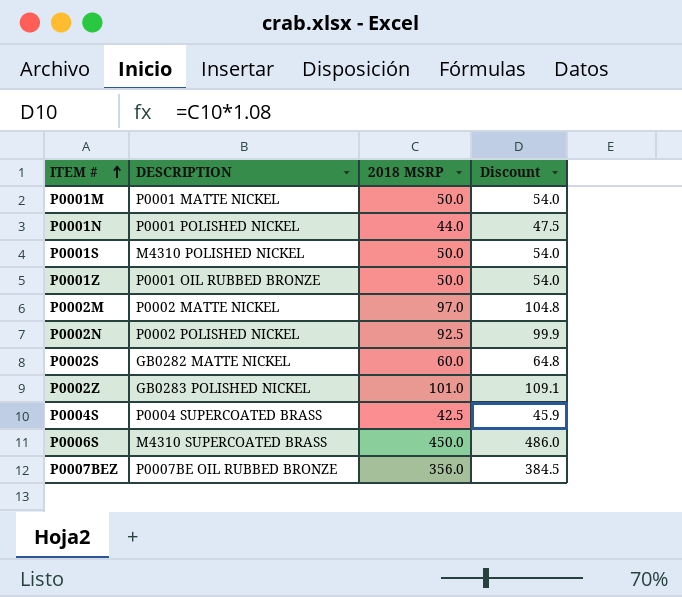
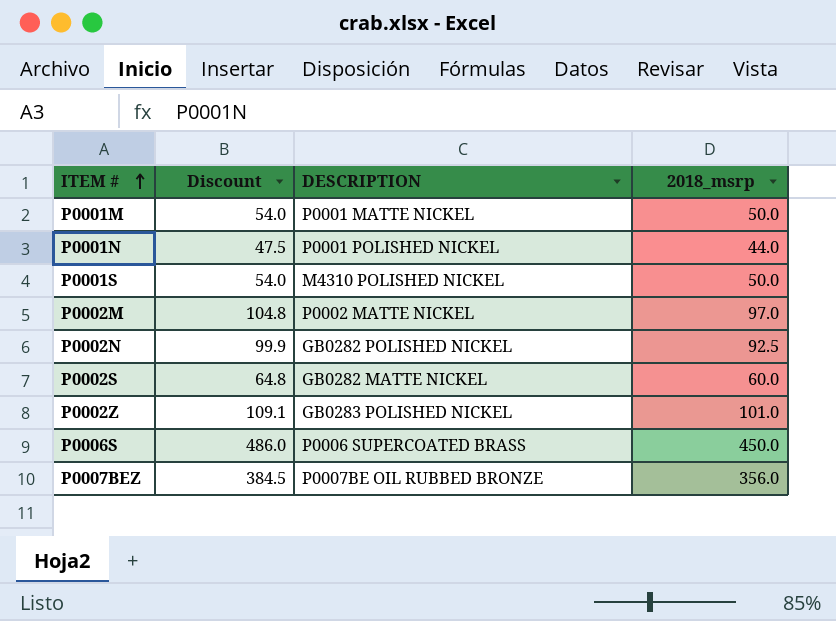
column Discount | position: 4 -> 2
column name: 2018 MSRP -> 2018_msrp
row P0001Z: P0001 OIL RUBBED BRONZE | 50.0 | 54.0 -> none
row P0004S: P0004 SUPERCOATED BRASS | 42.5 | 45.9 -> none
P0002N | DESCRIPTION: P0002 POLISHED NICKEL -> GB0282 POLISHED NICKEL
P0006S | DESCRIPTION: M4310 SUPERCOATED BRASS -> P0006 SUPERCOATED BRASS

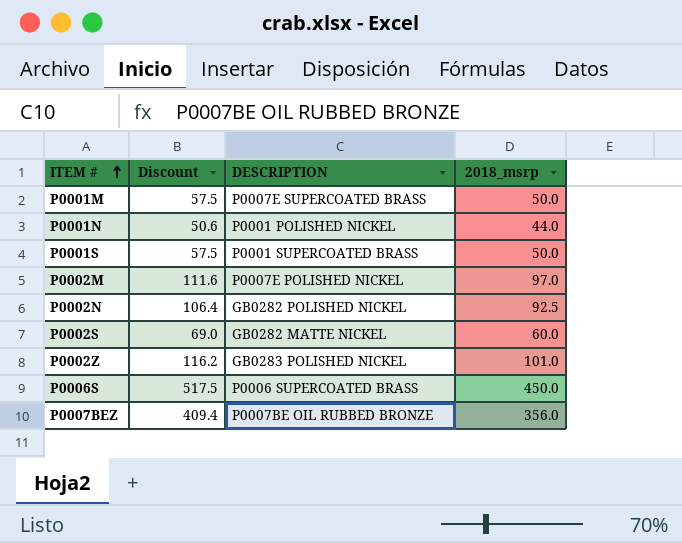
column Discount | formula: [2018_msrp] * 1.08 -> [2018_msrp] * 1.15
P0001M | DESCRIPTION: P0001 MATTE NICKEL -> P0007E SUPERCOATED BRASS
P0001S | DESCRIPTION: M4310 POLISHED NICKEL -> P0001 SUPERCOATED BRASS
P0002M | DESCRIPTION: P0002 MATTE NICKEL -> P0007E POLISHED NICKEL

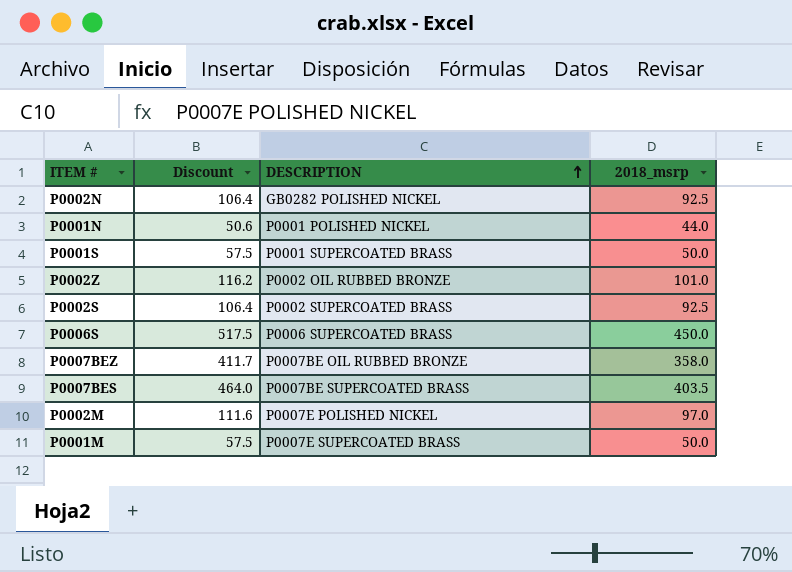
row order: ITEM # ascending -> DESCRIPTION ascending
P0002Z | DESCRIPTION: GB0283 POLISHED NICKEL -> P0002 OIL RUBBED BRONZE
P0002S | Discount: 69.0 -> 106.4
P0002S | DESCRIPTION: GB0282 MATTE NICKEL -> P0002 SUPERCOATED BRASS
P0002S | 2018_msrp: 60.0 -> 92.5
P0007BEZ | Discount: 409.4 -> 411.7
P0007BEZ | 2018_msrp: 356.0 -> 358.0
row P0007BES: none -> 464.0 | P0007BE SUPERCOATED BRASS | 403.5

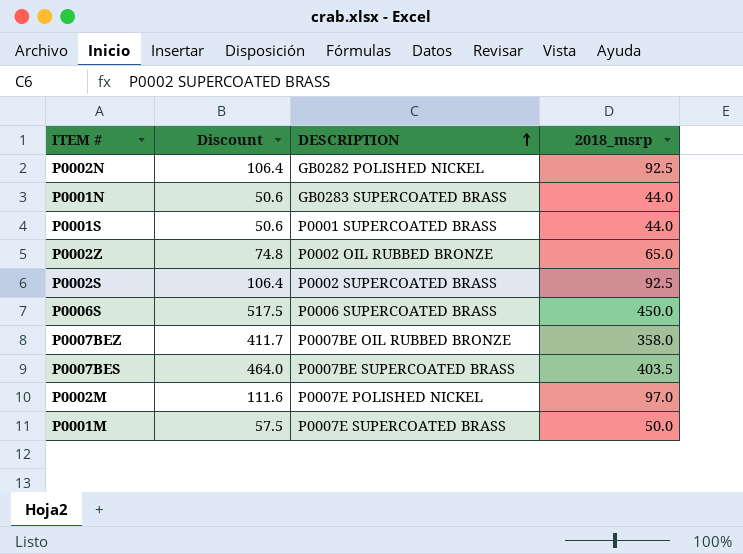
P0001N | DESCRIPTION: P0001 POLISHED NICKEL -> GB0283 SUPERCOATED BRASS
P0001S | Discount: 57.5 -> 50.6
P0001S | 2018_msrp: 50.0 -> 44.0
P0002Z | Discount: 116.2 -> 74.8
P0002Z | 2018_msrp: 101.0 -> 65.0

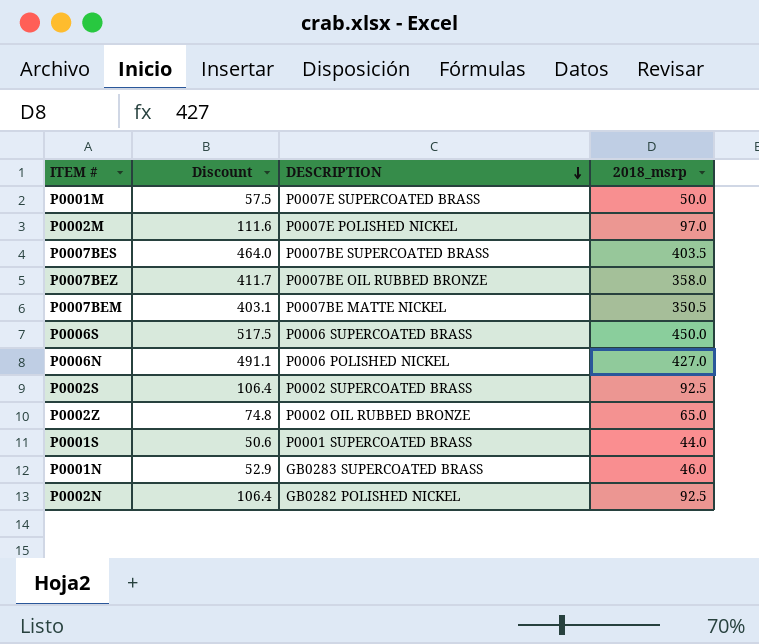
row order: DESCRIPTION ascending -> DESCRIPTION descending
row P0007BEM: none -> 403.1 | P0007BE MATTE NICKEL | 350.5
row P0006N: none -> 491.1 | P0006 POLISHED NICKEL | 427.0
P0001N | Discount: 50.6 -> 52.9
P0001N | 2018_msrp: 44.0 -> 46.0

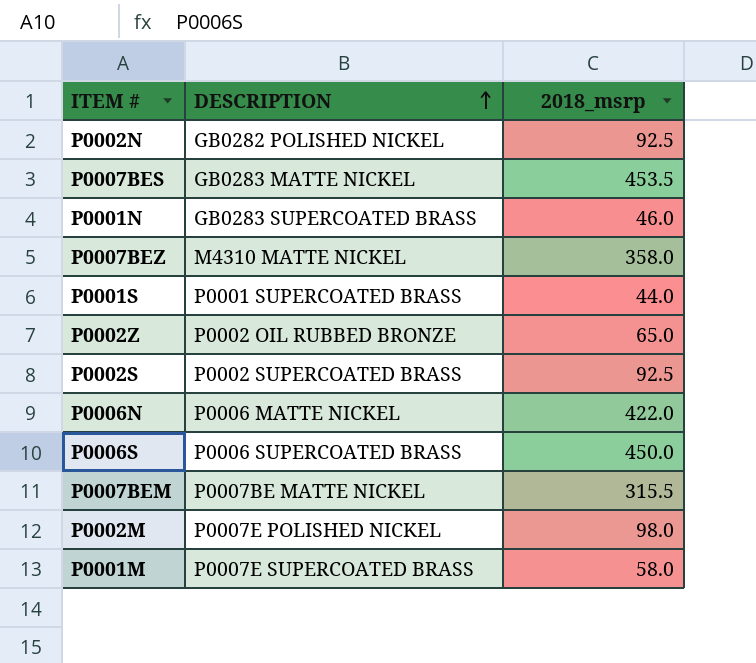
row order: DESCRIPTION descending -> DESCRIPTION ascending
column Discount | formula: [2018_msrp] * 1.15 -> none
P0007BES | DESCRIPTION: P0007BE SUPERCOATED BRASS -> GB0283 MATTE NICKEL
P0007BES | 2018_msrp: 403.5 -> 453.5
P0007BEZ | DESCRIPTION: P0007BE OIL RUBBED BRONZE -> M4310 MATTE NICKEL
P0006N | DESCRIPTION: P0006 POLISHED NICKEL -> P0006 MATTE NICKEL
P0006N | 2018_msrp: 427.0 -> 422.0
P0007BEM | 2018_msrp: 350.5 -> 315.5
P0002M | 2018_msrp: 97.0 -> 98.0
P0001M | 2018_msrp: 50.0 -> 58.0

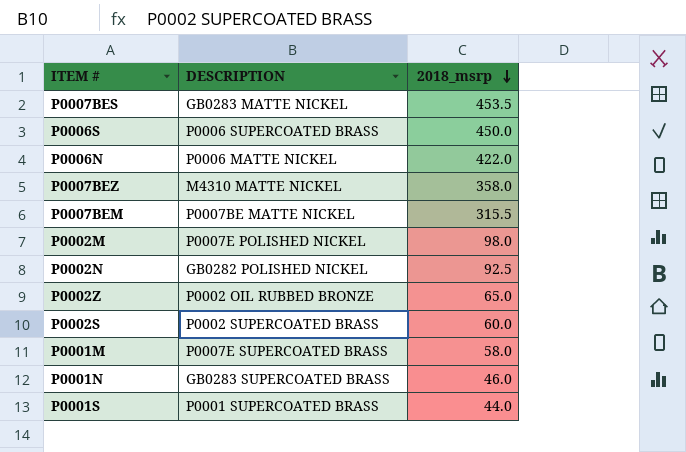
row order: DESCRIPTION ascending -> 2018_msrp descending
P0002S | 2018_msrp: 92.5 -> 60.0

